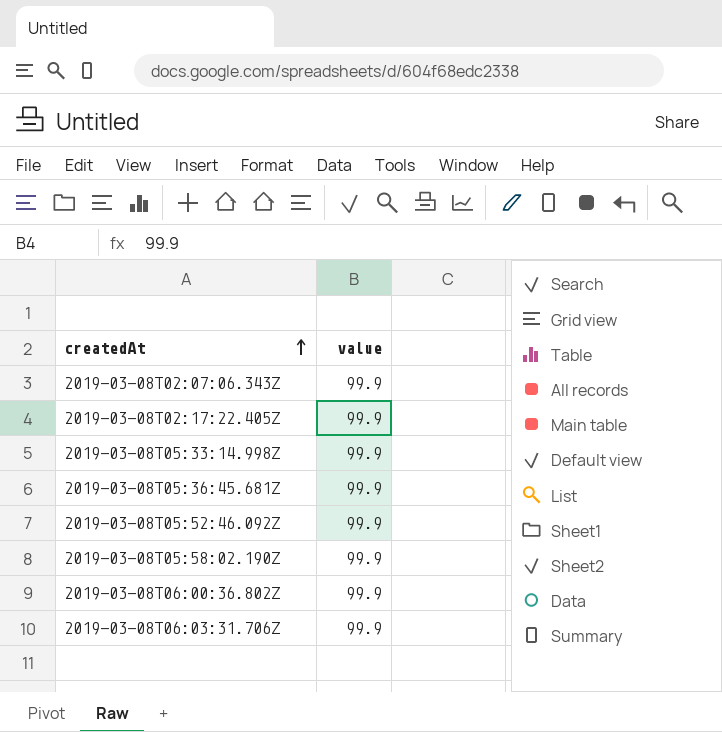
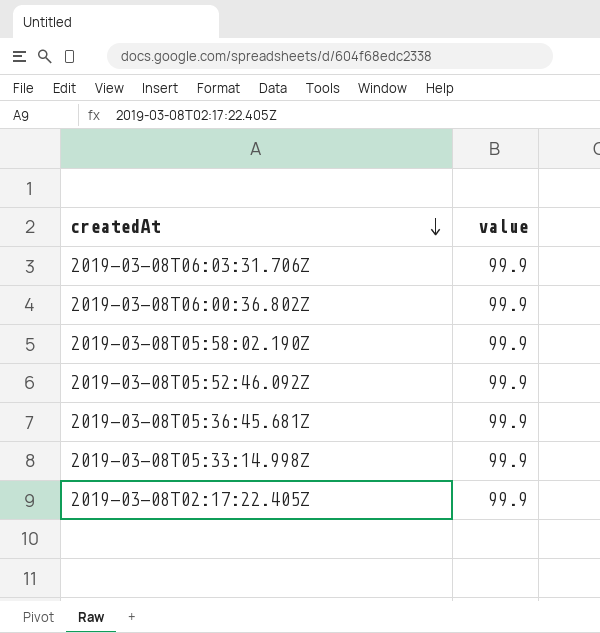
row order: createdAt ascending -> createdAt descending
row 2019-03-08T02:07:06.343Z: 99.9 -> none

